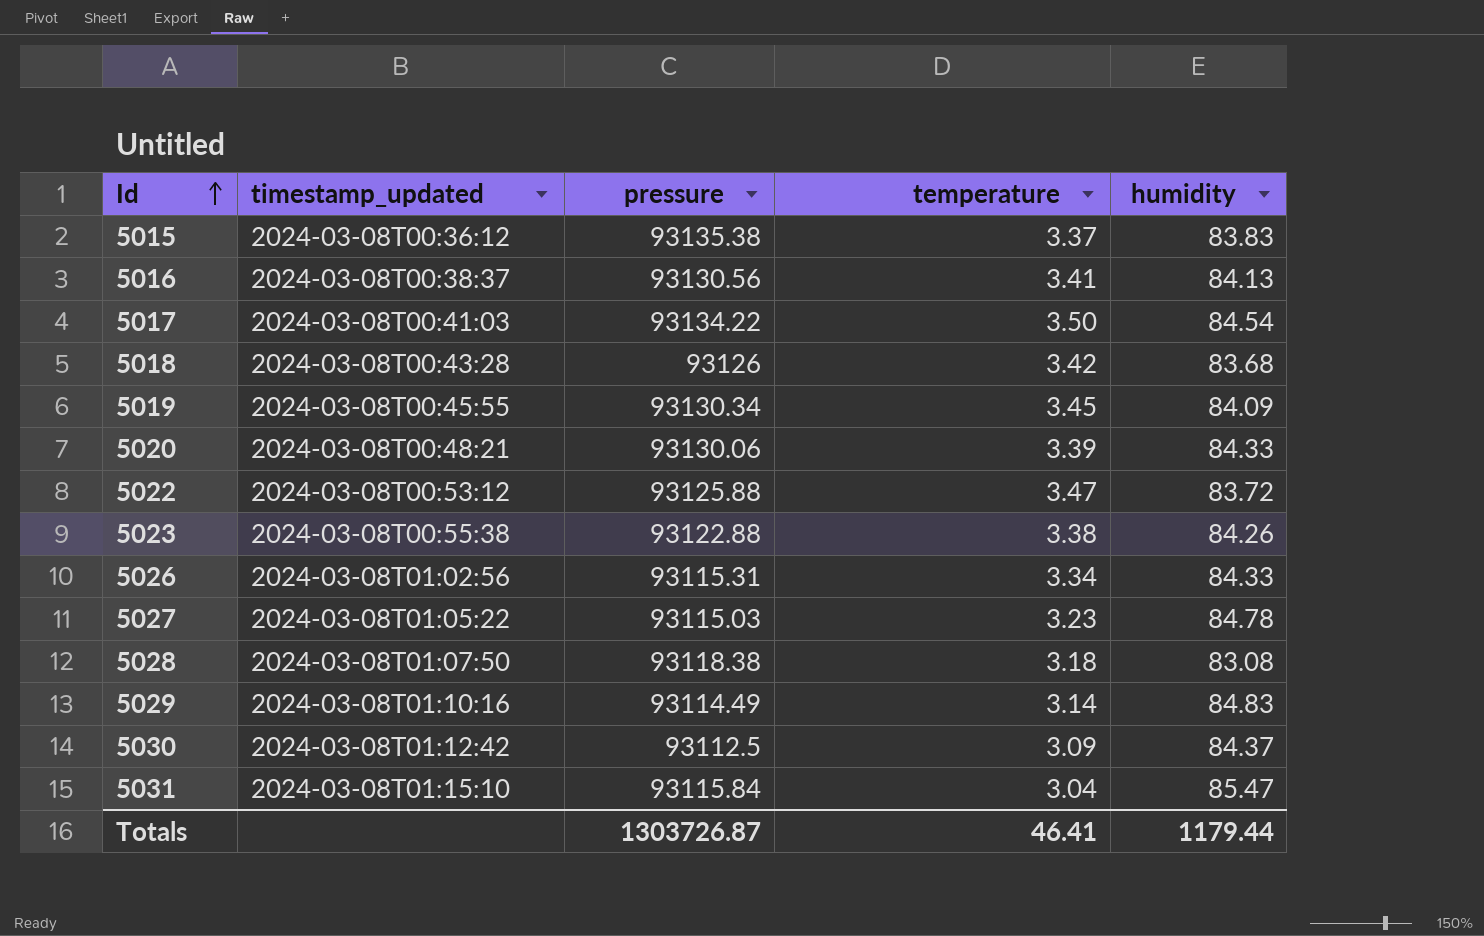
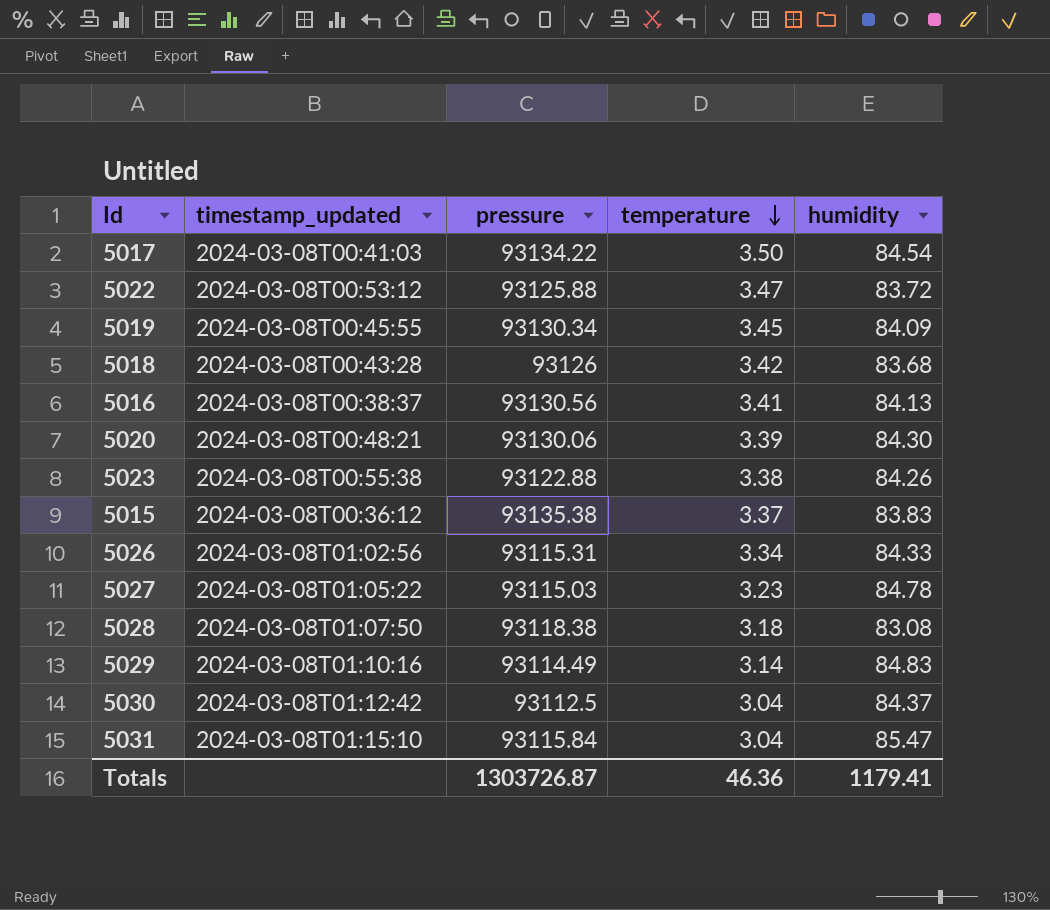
row order: Id ascending -> temperature descending
5020 | humidity: 84.33 -> 84.30
5030 | temperature: 3.09 -> 3.04
Totals | temperature: 46.41 -> 46.36
Totals | humidity: 1179.44 -> 1179.41

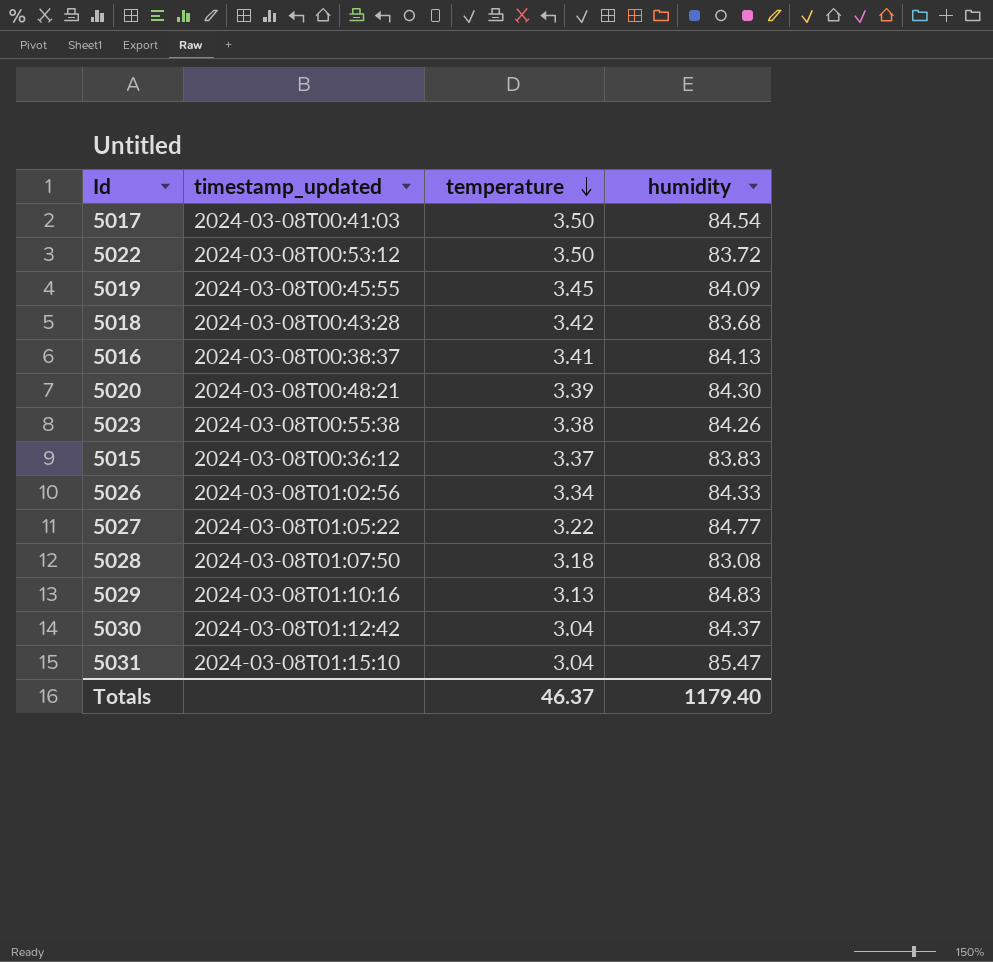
column pressure | position: 3 -> none
5022 | temperature: 3.47 -> 3.50
5027 | temperature: 3.23 -> 3.22
5027 | humidity: 84.78 -> 84.77
5029 | temperature: 3.14 -> 3.13
Totals | temperature: 46.36 -> 46.37
Totals | humidity: 1179.41 -> 1179.40

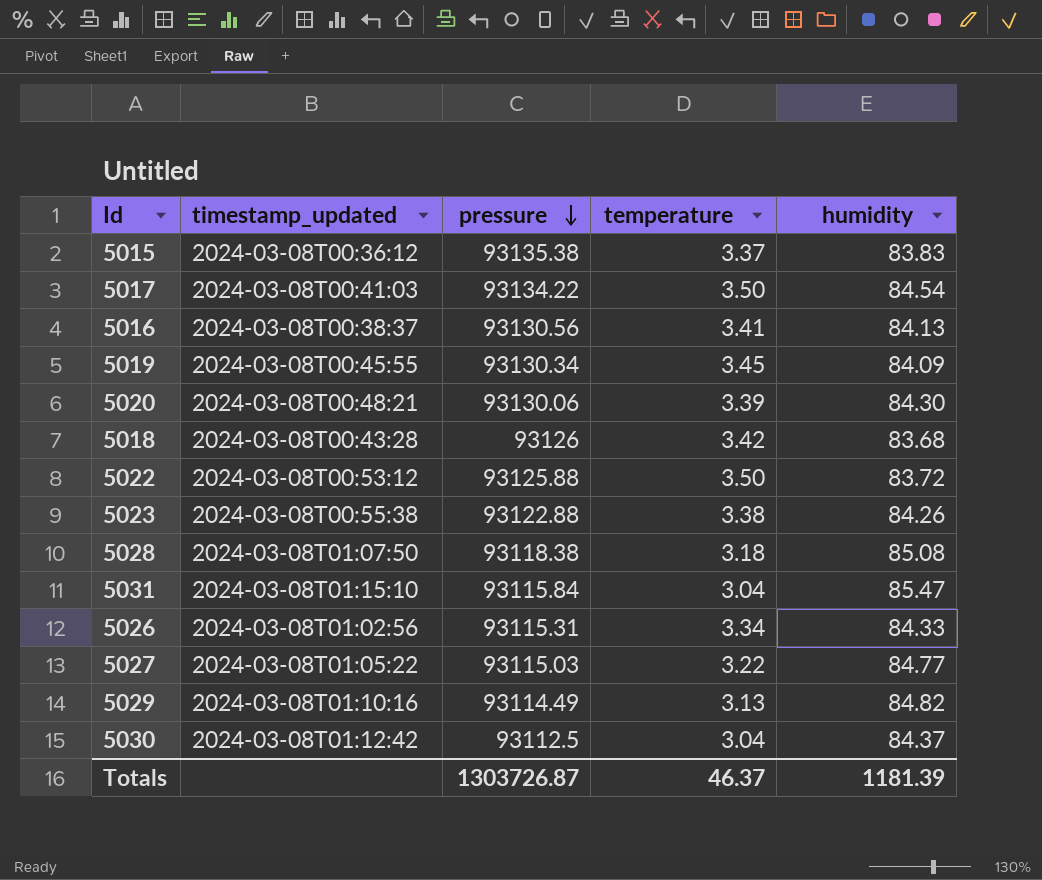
row order: temperature descending -> pressure descending
column pressure | position: none -> 3
5028 | humidity: 83.08 -> 85.08
5029 | humidity: 84.83 -> 84.82
Totals | humidity: 1179.40 -> 1181.39

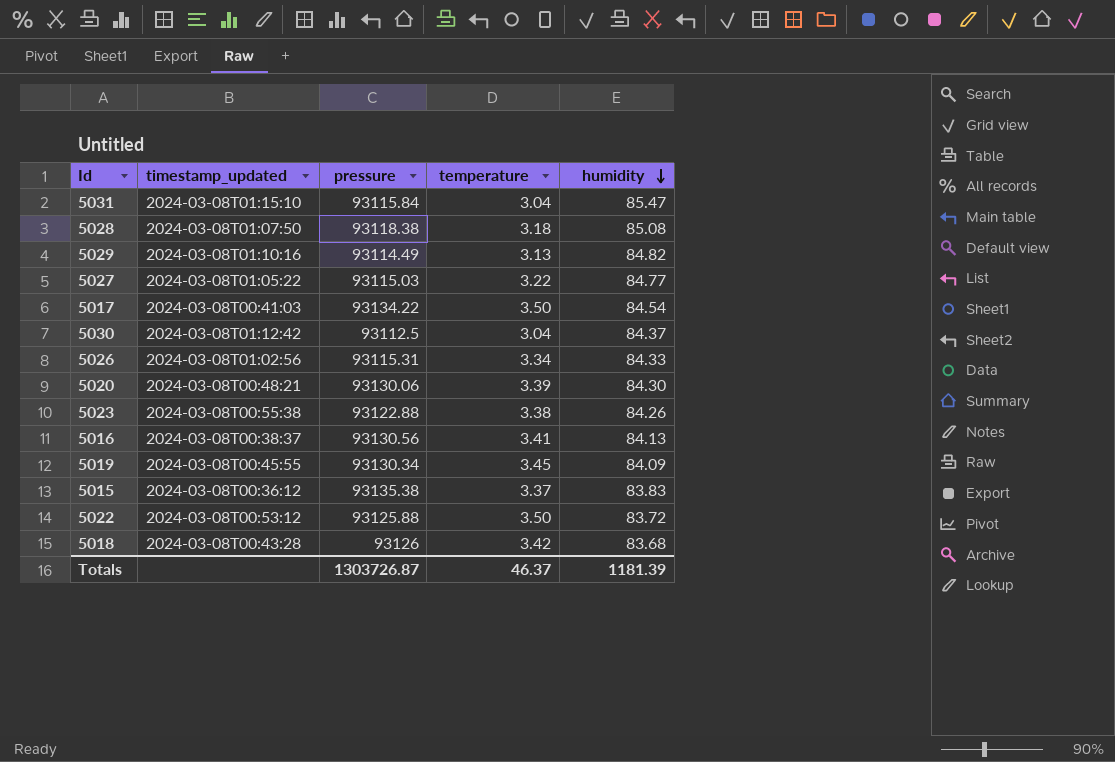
row order: pressure descending -> humidity descending

